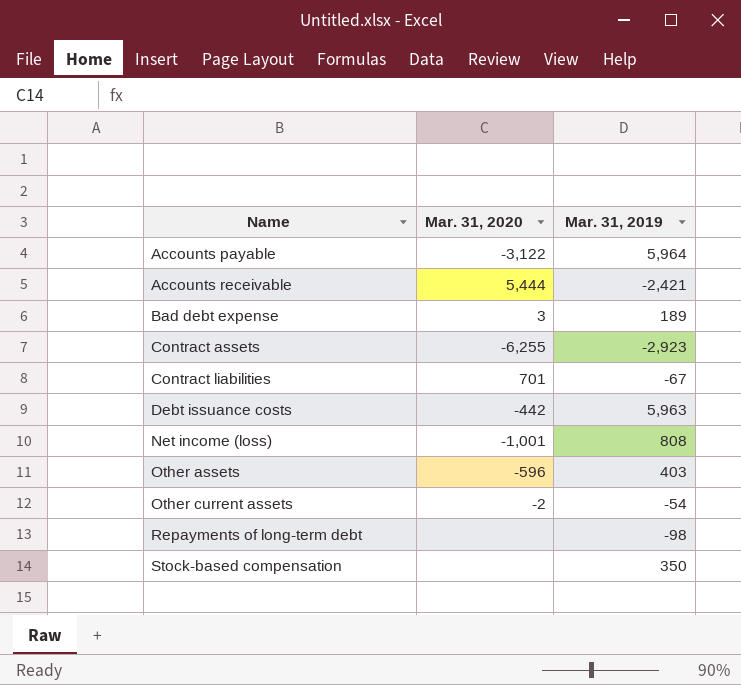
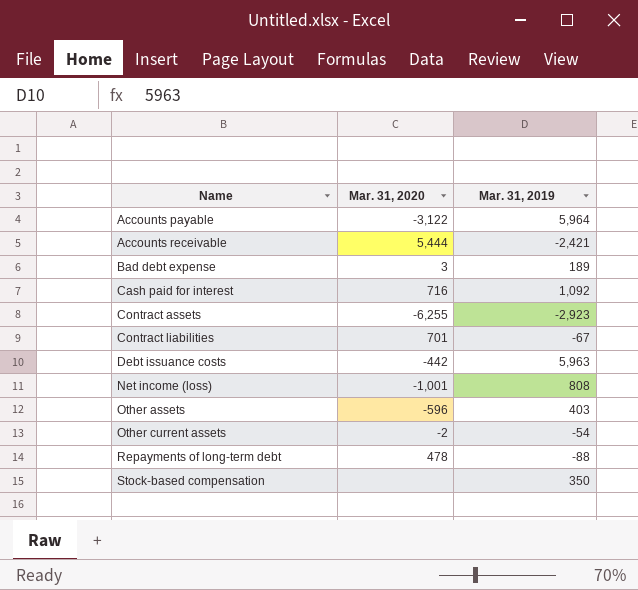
row Cash paid for interest: none -> 716 | 1,092
Repayments of long-term debt | Mar. 31, 2020: none -> 478
Repayments of long-term debt | Mar. 31, 2019: -98 -> -88

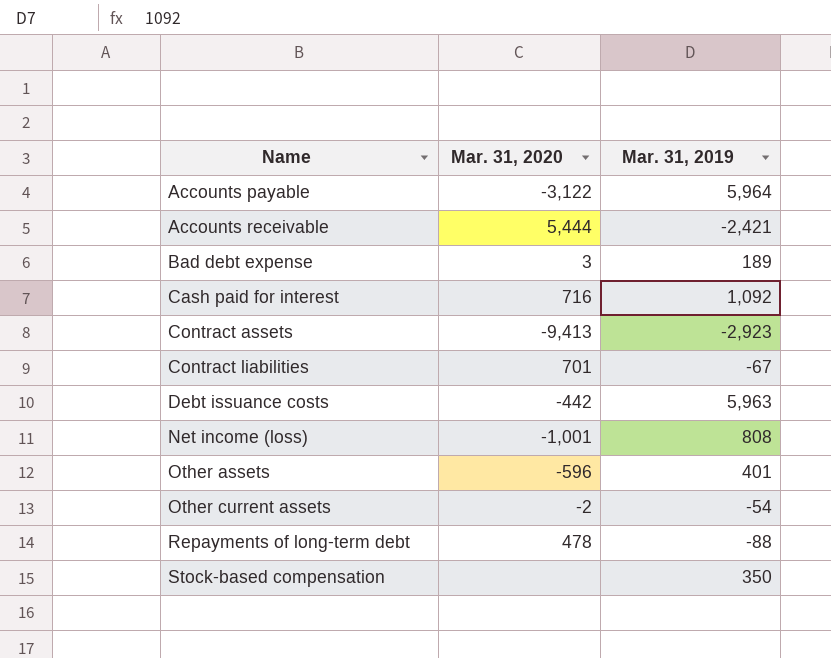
Contract assets | Mar. 31, 2020: -6,255 -> -9,413
Other assets | Mar. 31, 2019: 403 -> 401

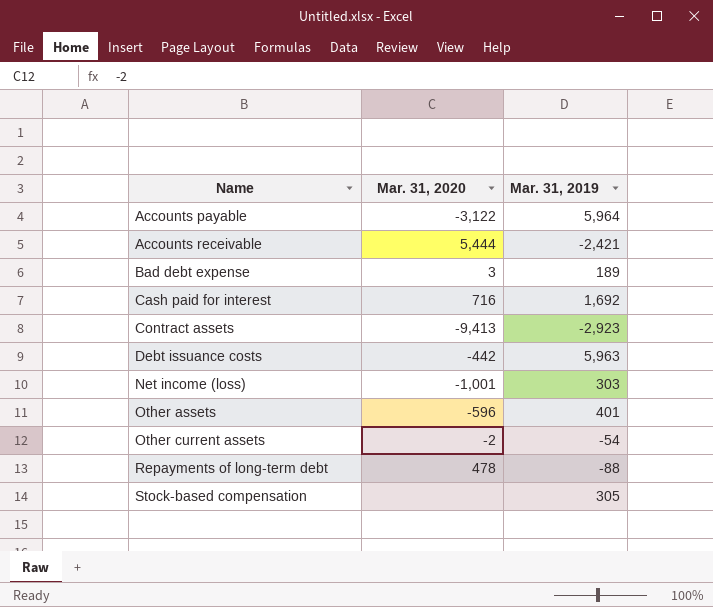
row Contract liabilities: 701 | -67 -> none
Cash paid for interest | Mar. 31, 2019: 1,092 -> 1,692
Net income (loss) | Mar. 31, 2019: 808 -> 303
Stock-based compensation | Mar. 31, 2019: 350 -> 305

